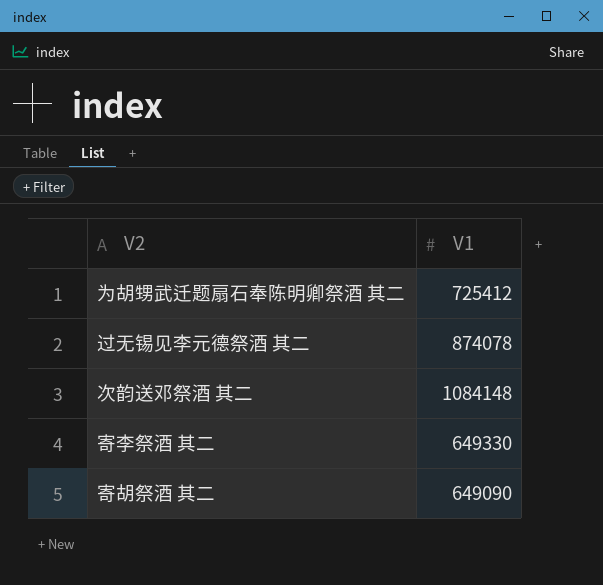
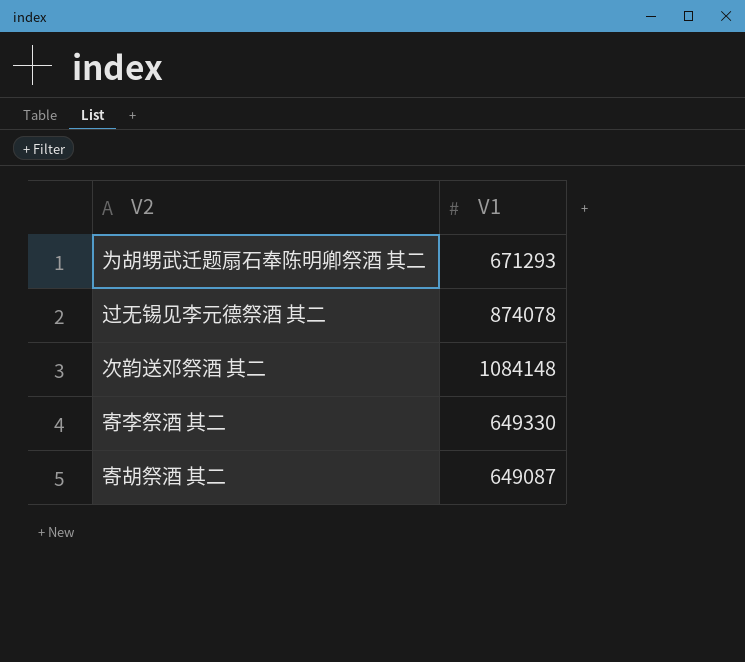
为胡甥武迁题扇石奉陈明卿祭酒 其二 | V1: 725412 -> 671293
寄胡祭酒 其二 | V1: 649090 -> 649087

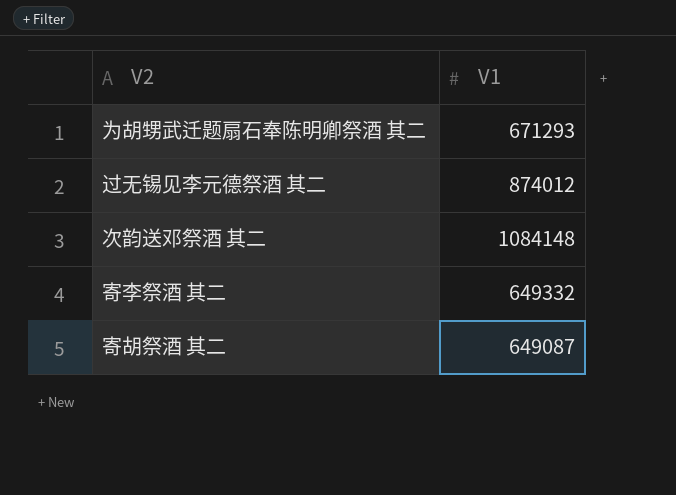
过无锡见李元德祭酒 其二 | V1: 874078 -> 874012
寄李祭酒 其二 | V1: 649330 -> 649332

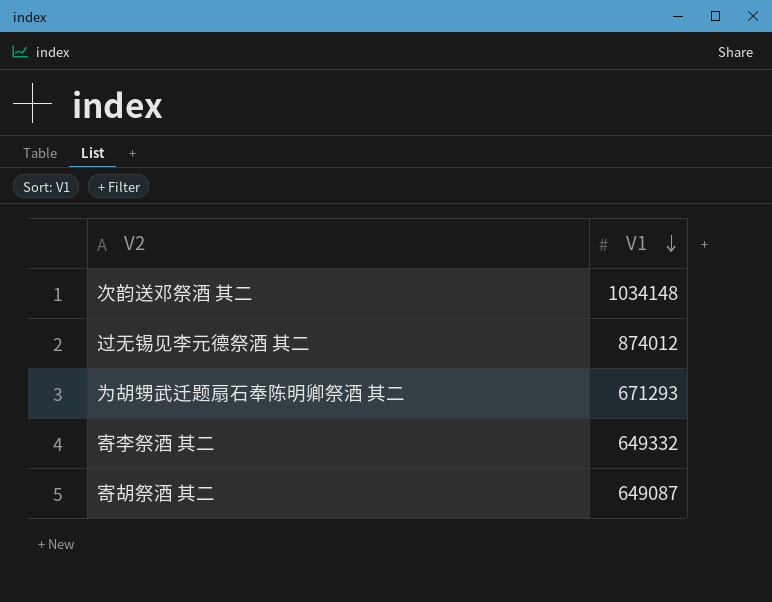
row order: none -> V1 descending
次韵送邓祭酒 其二 | V1: 1084148 -> 1034148

